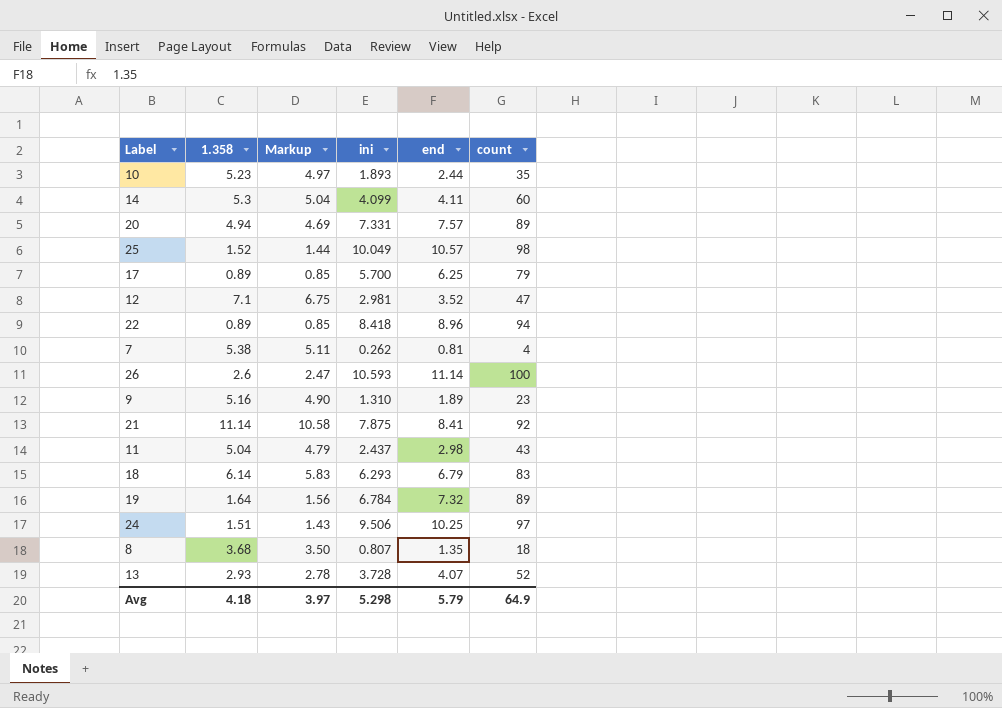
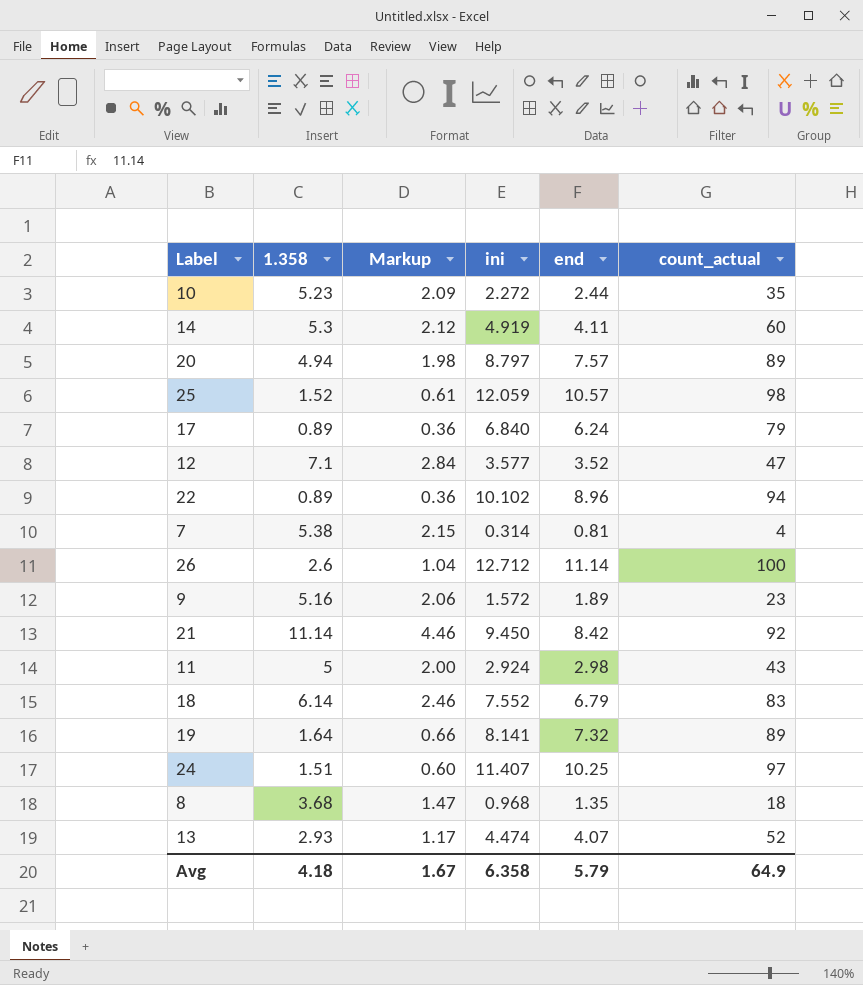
column Markup | formula: [1.358] * 0.95 -> [1.358] * 0.4
column name: count -> count_actual
10 | ini: 1.893 -> 2.272
14 | ini: 4.099 -> 4.919
20 | ini: 7.331 -> 8.797
25 | ini: 10.049 -> 12.059
17 | ini: 5.700 -> 6.840
17 | end: 6.25 -> 6.24
12 | ini: 2.981 -> 3.577
22 | ini: 8.418 -> 10.102
7 | ini: 0.262 -> 0.314
26 | ini: 10.593 -> 12.712
9 | ini: 1.310 -> 1.572
21 | ini: 7.875 -> 9.450
21 | end: 8.41 -> 8.42
11 | 1.358: 5.04 -> 5
11 | ini: 2.437 -> 2.924
18 | ini: 6.293 -> 7.552
19 | ini: 6.784 -> 8.141
24 | ini: 9.506 -> 11.407
8 | ini: 0.807 -> 0.968
13 | ini: 3.728 -> 4.474
Avg | Markup: 3.97 -> 1.67
Avg | ini: 5.298 -> 6.358

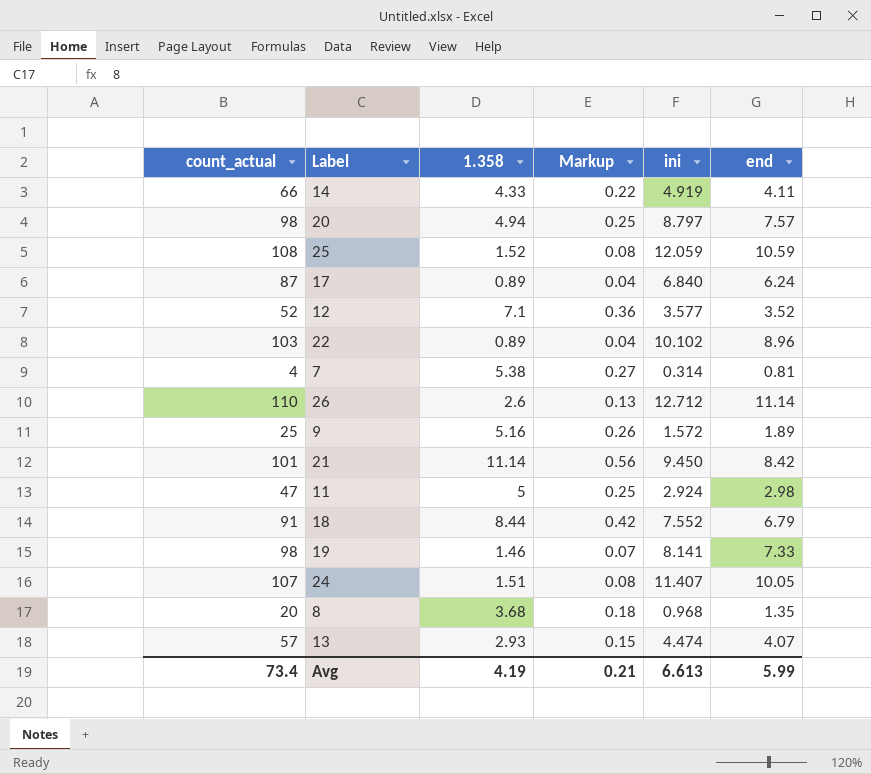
column count_actual | position: 6 -> 1
column Markup | formula: [1.358] * 0.4 -> [1.358] * 0.05
row 10: 5.23 | 2.09 | 2.272 | 2.44 | 35 -> none
14 | count_actual: 60 -> 66
14 | 1.358: 5.3 -> 4.33
20 | count_actual: 89 -> 98
25 | count_actual: 98 -> 108
25 | end: 10.57 -> 10.59
17 | count_actual: 79 -> 87
12 | count_actual: 47 -> 52
22 | count_actual: 94 -> 103
26 | count_actual: 100 -> 110
9 | count_actual: 23 -> 25
21 | count_actual: 92 -> 101
11 | count_actual: 43 -> 47
18 | count_actual: 83 -> 91
18 | 1.358: 6.14 -> 8.44
19 | count_actual: 89 -> 98
19 | 1.358: 1.64 -> 1.46
19 | end: 7.32 -> 7.33
24 | count_actual: 97 -> 107
24 | end: 10.25 -> 10.05
8 | count_actual: 18 -> 20
13 | count_actual: 52 -> 57
Avg | count_actual: 64.9 -> 73.4
Avg | 1.358: 4.18 -> 4.19
Avg | Markup: 1.67 -> 0.21
Avg | ini: 6.358 -> 6.613
Avg | end: 5.79 -> 5.99

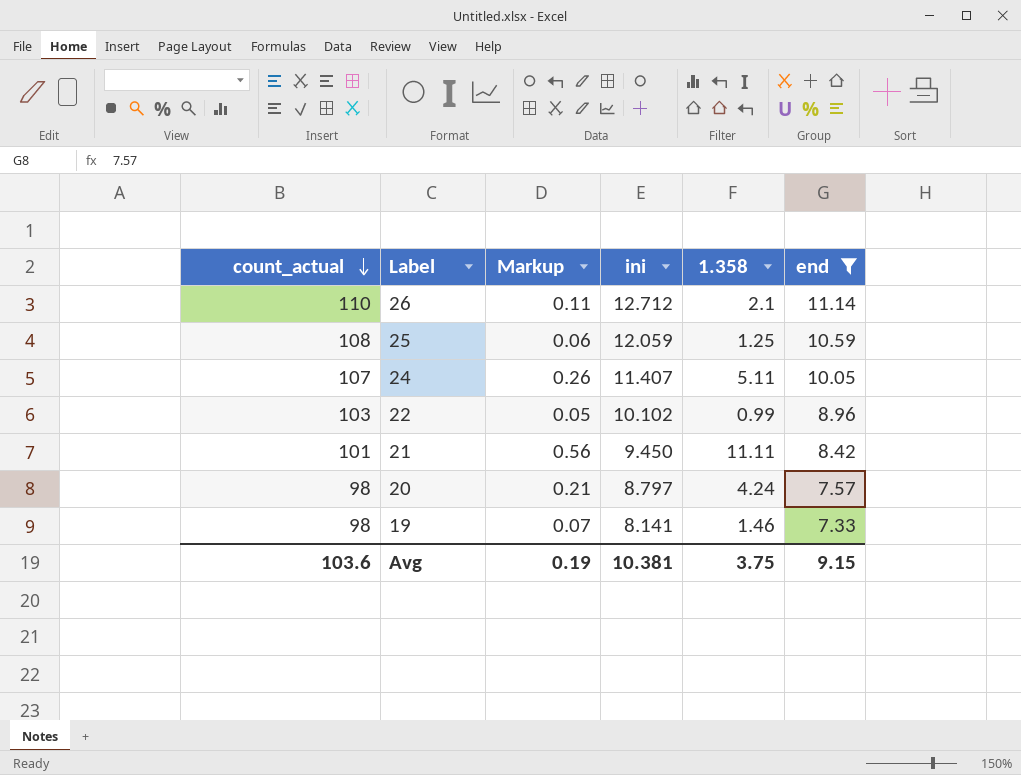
filter: none -> end >= 7.33
row order: none -> count_actual descending
column 1.358 | position: 3 -> 5
26 | Markup: 0.13 -> 0.11
26 | 1.358: 2.6 -> 2.1
25 | Markup: 0.08 -> 0.06
25 | 1.358: 1.52 -> 1.25
24 | Markup: 0.08 -> 0.26
24 | 1.358: 1.51 -> 5.11
22 | Markup: 0.04 -> 0.05
22 | 1.358: 0.89 -> 0.99
21 | 1.358: 11.14 -> 11.11
20 | Markup: 0.25 -> 0.21
20 | 1.358: 4.94 -> 4.24
Avg | count_actual: 73.4 -> 103.6
Avg | Markup: 0.21 -> 0.19
Avg | ini: 6.613 -> 10.381
Avg | 1.358: 4.19 -> 3.75
Avg | end: 5.99 -> 9.15

